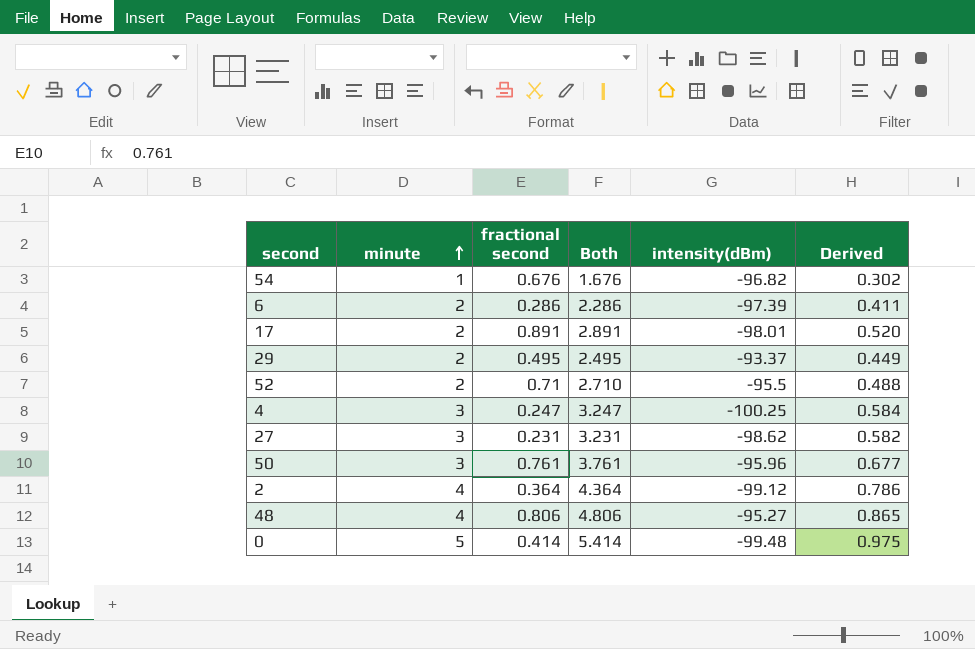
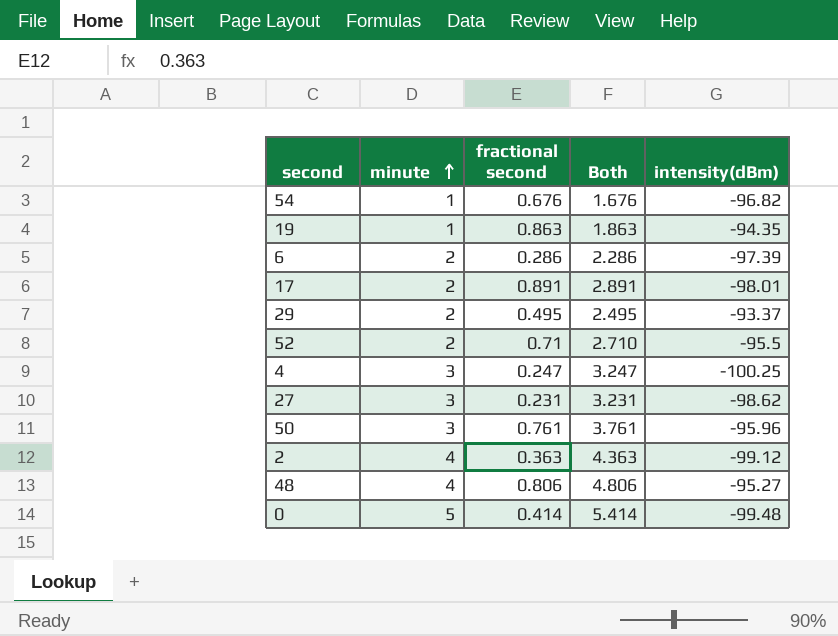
column Derived | formula: [Both] * 0.18 -> none
row 19: none -> 1 | 0.863 | 1.863 | -94.35
2 | fractional second: 0.364 -> 0.363
2 | Both: 4.364 -> 4.363

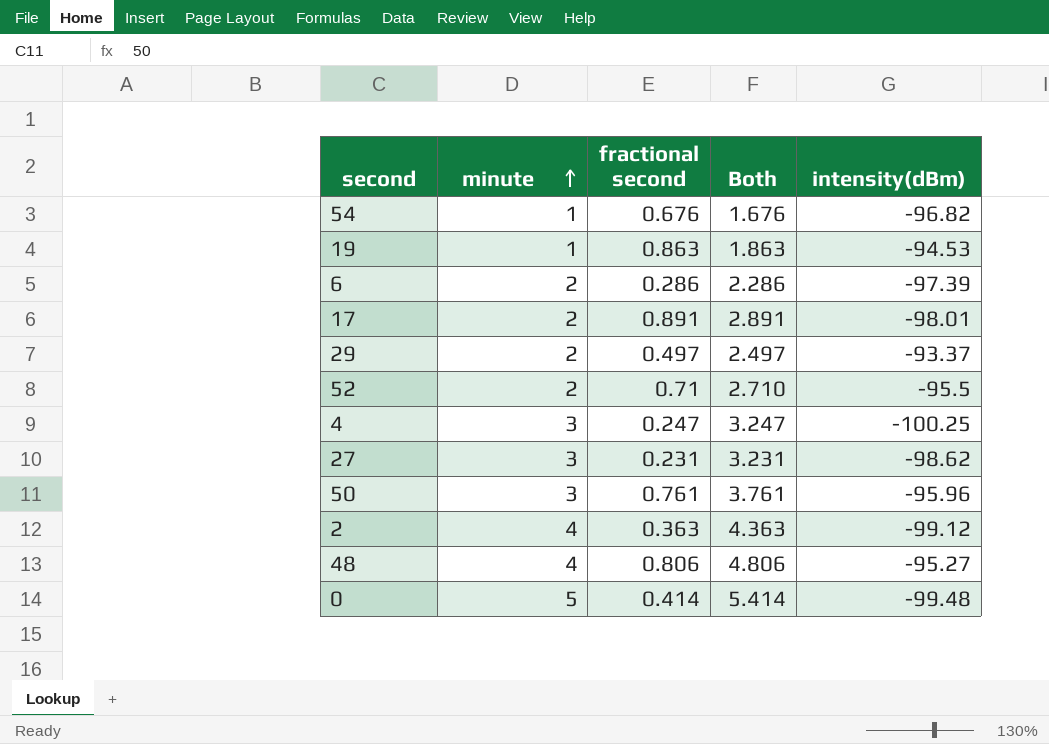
19 | intensity(dBm): -94.35 -> -94.53
29 | fractional second: 0.495 -> 0.497
29 | Both: 2.495 -> 2.497

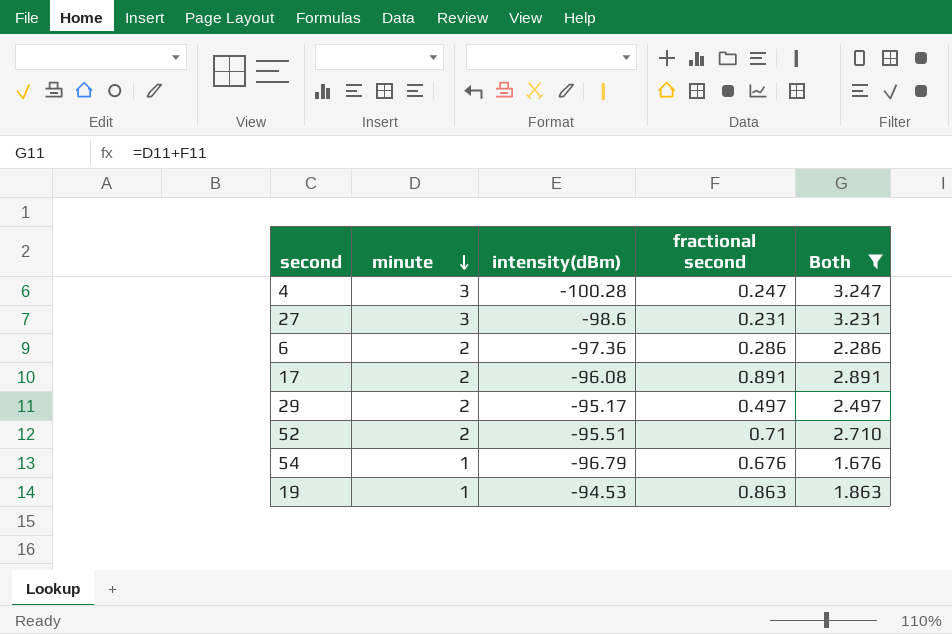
filter: none -> Both <= 3.247
row order: minute ascending -> minute descending
column intensity(dBm) | position: 5 -> 3
4 | intensity(dBm): -100.25 -> -100.28
27 | intensity(dBm): -98.62 -> -98.6
6 | intensity(dBm): -97.39 -> -97.36
17 | intensity(dBm): -98.01 -> -96.08
29 | intensity(dBm): -93.37 -> -95.17
52 | intensity(dBm): -95.5 -> -95.51
54 | intensity(dBm): -96.82 -> -96.79

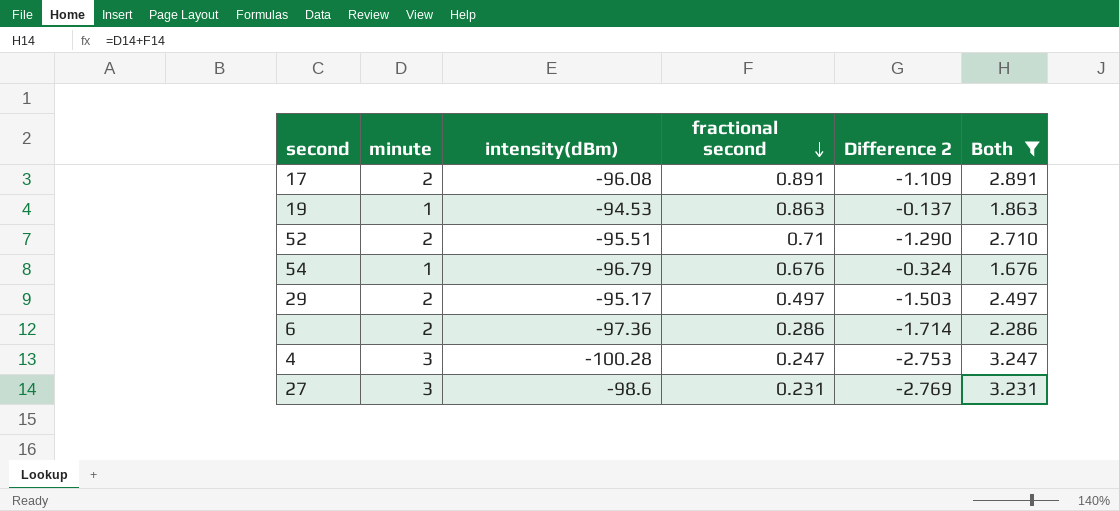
row order: minute descending -> fractional second descending
column Difference 2 | formula: none -> [fractional second] - [minute]

